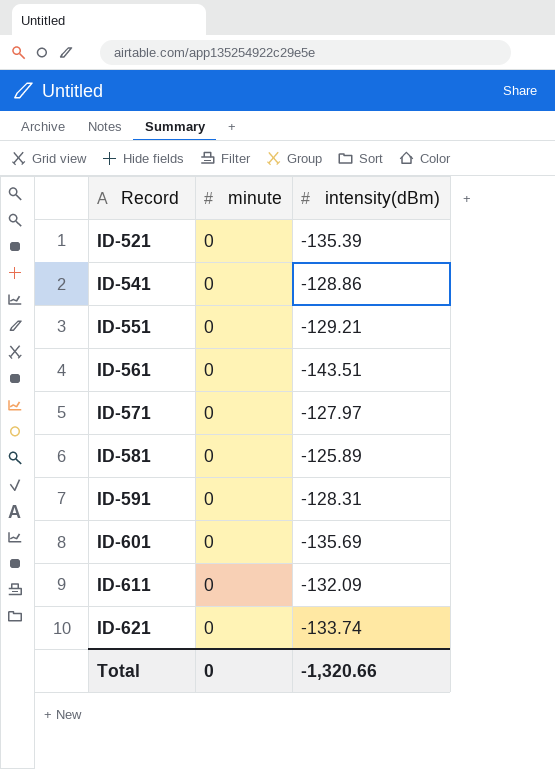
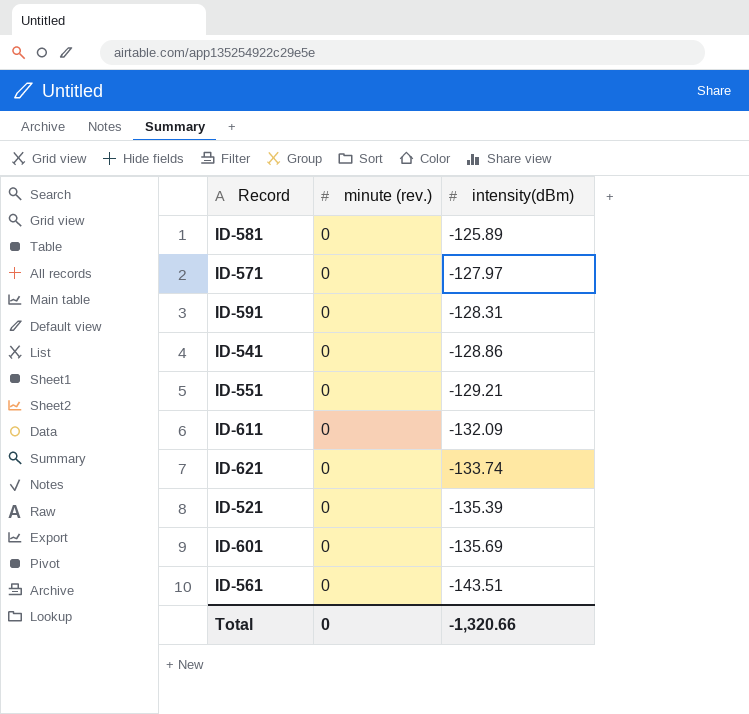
row order: Record ascending -> intensity(dBm) descending
column name: minute -> minute (rev.)

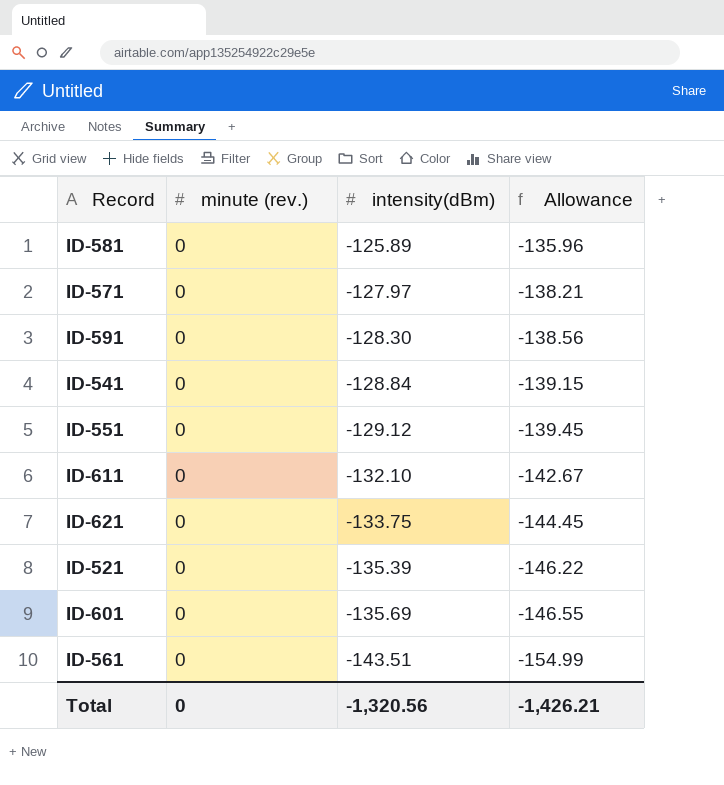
column Allowance | formula: none -> [intensity(dBm)] * 1.08
ID-591 | intensity(dBm): -128.31 -> -128.30
ID-541 | intensity(dBm): -128.86 -> -128.84
ID-551 | intensity(dBm): -129.21 -> -129.12
ID-611 | intensity(dBm): -132.09 -> -132.10
ID-621 | intensity(dBm): -133.74 -> -133.75
Total | intensity(dBm): -1,320.66 -> -1,320.56

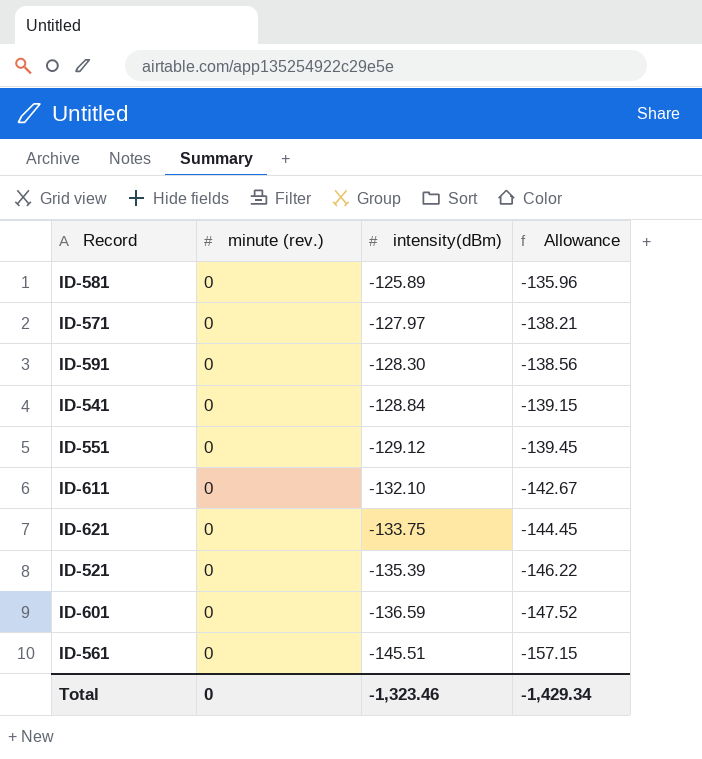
ID-601 | intensity(dBm): -135.69 -> -136.59
ID-601 | Allowance: -146.55 -> -147.52
ID-561 | intensity(dBm): -143.51 -> -145.51
ID-561 | Allowance: -154.99 -> -157.15
Total | intensity(dBm): -1,320.56 -> -1,323.46
Total | Allowance: -1,426.21 -> -1,429.34

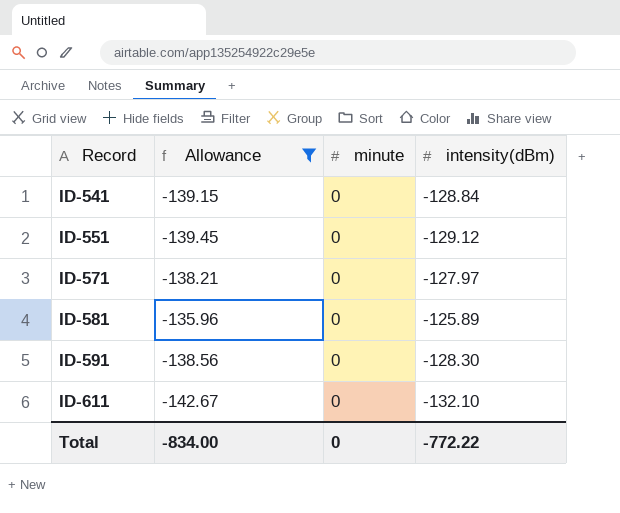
filter: none -> Allowance >= -142.67
row order: intensity(dBm) descending -> Record ascending
column Allowance | position: 4 -> 2
column name: minute (rev.) -> minute
Total | Allowance: -1,429.34 -> -834.00
Total | intensity(dBm): -1,323.46 -> -772.22

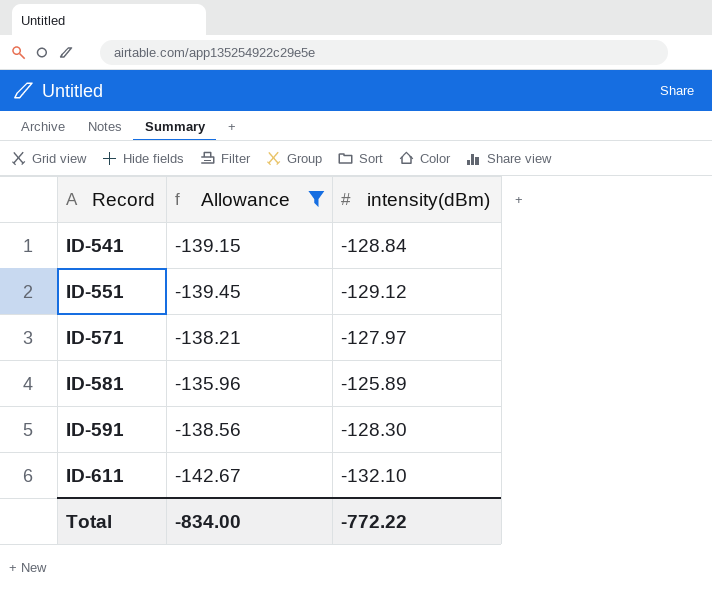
column minute | position: 3 -> none

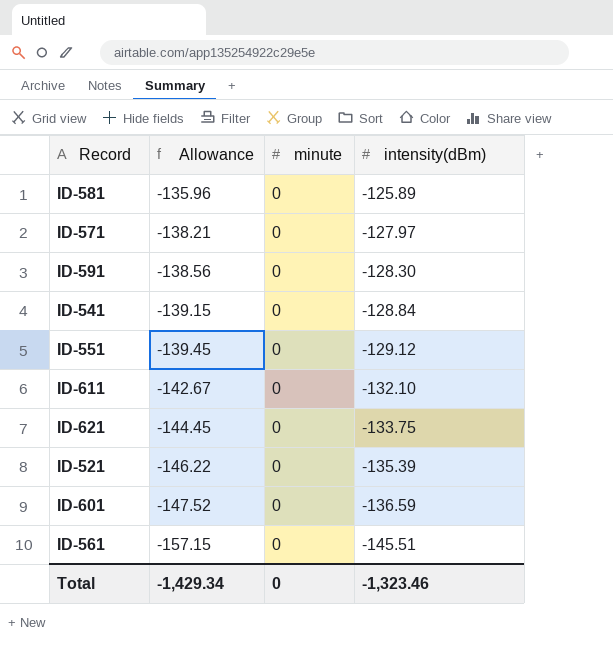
filter: Allowance >= -142.67 -> none
row order: Record ascending -> Allowance descending
column minute | position: none -> 3
Total | Allowance: -834.00 -> -1,429.34
Total | intensity(dBm): -772.22 -> -1,323.46

